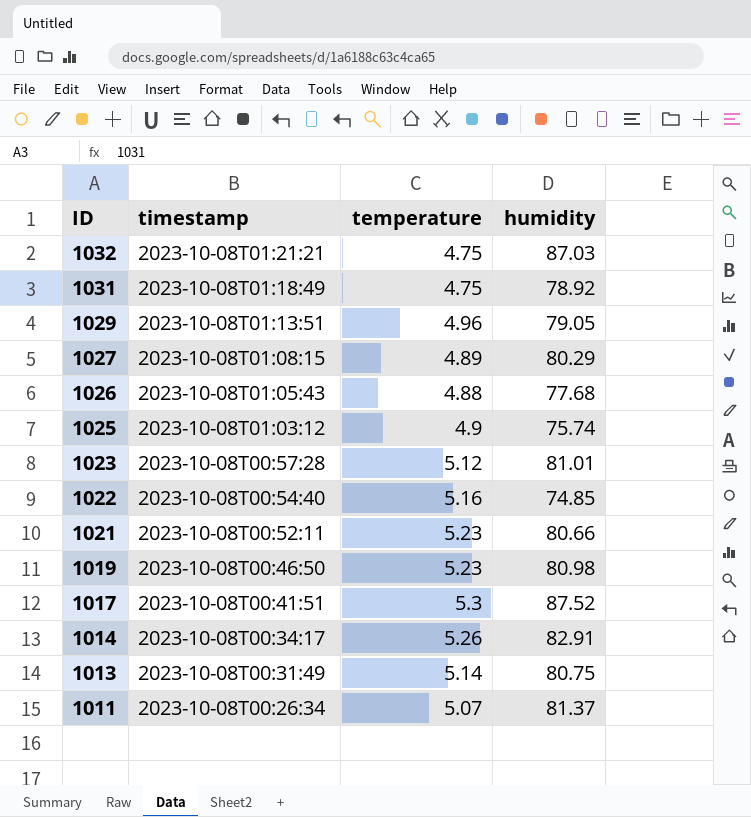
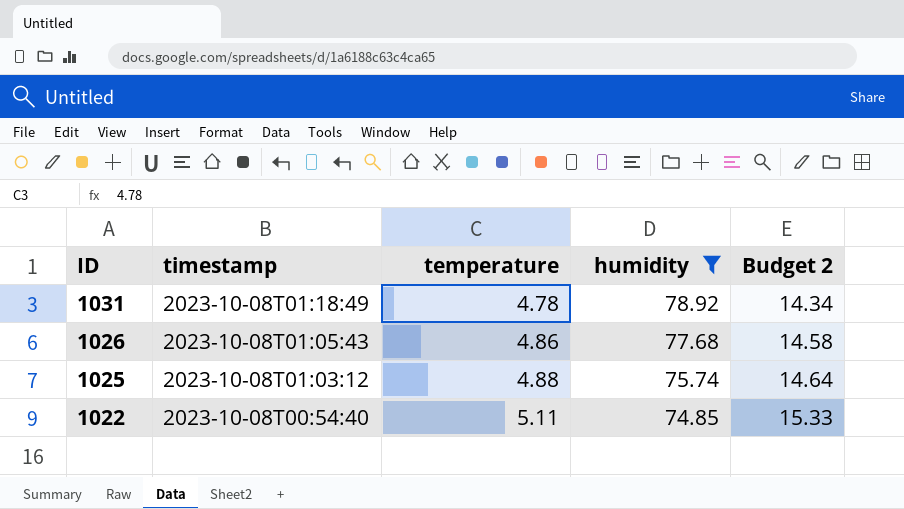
filter: none -> humidity <= 78.92
column Budget 2 | formula: none -> [temperature] * 3
1031 | temperature: 4.75 -> 4.78
1026 | temperature: 4.88 -> 4.86
1025 | temperature: 4.9 -> 4.88
1022 | temperature: 5.16 -> 5.11

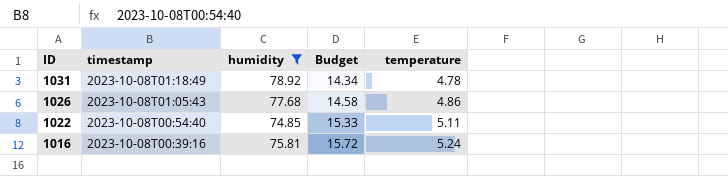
column name: Budget 2 -> Budget
column temperature | position: 3 -> 5
row 1025: 2023-10-08T01:03:12 | 4.88 | 75.74 | 14.64 -> none
row 1016: none -> 2023-10-08T00:39:16 | 75.81 | 15.72 | 5.24

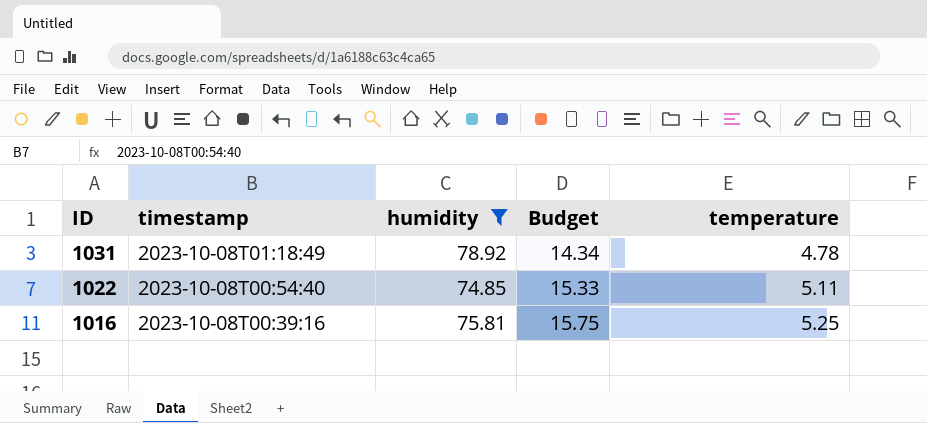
row 1026: 2023-10-08T01:05:43 | 77.68 | 14.58 | 4.86 -> none
1016 | Budget: 15.72 -> 15.75
1016 | temperature: 5.24 -> 5.25

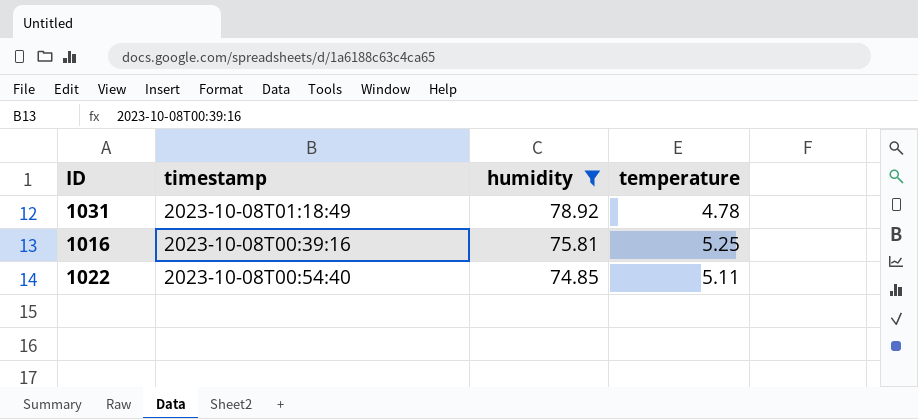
row order: ID descending -> humidity descending
column Budget | formula: [temperature] * 3 -> none

